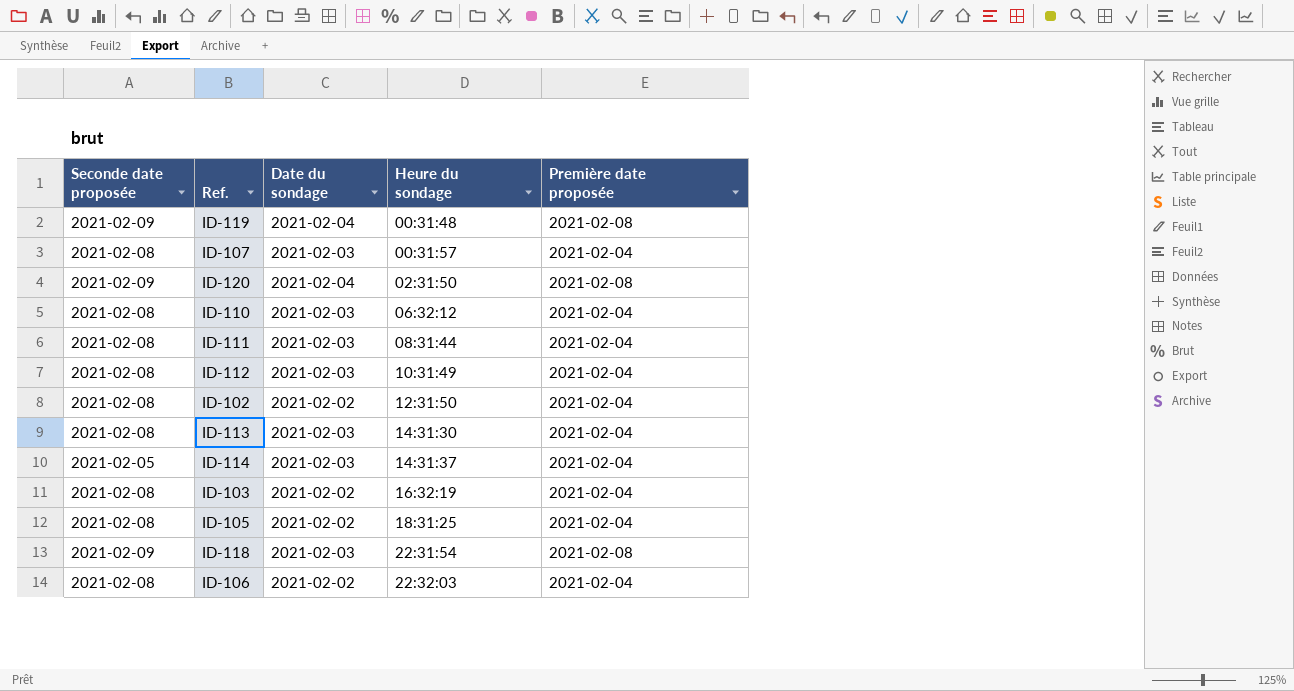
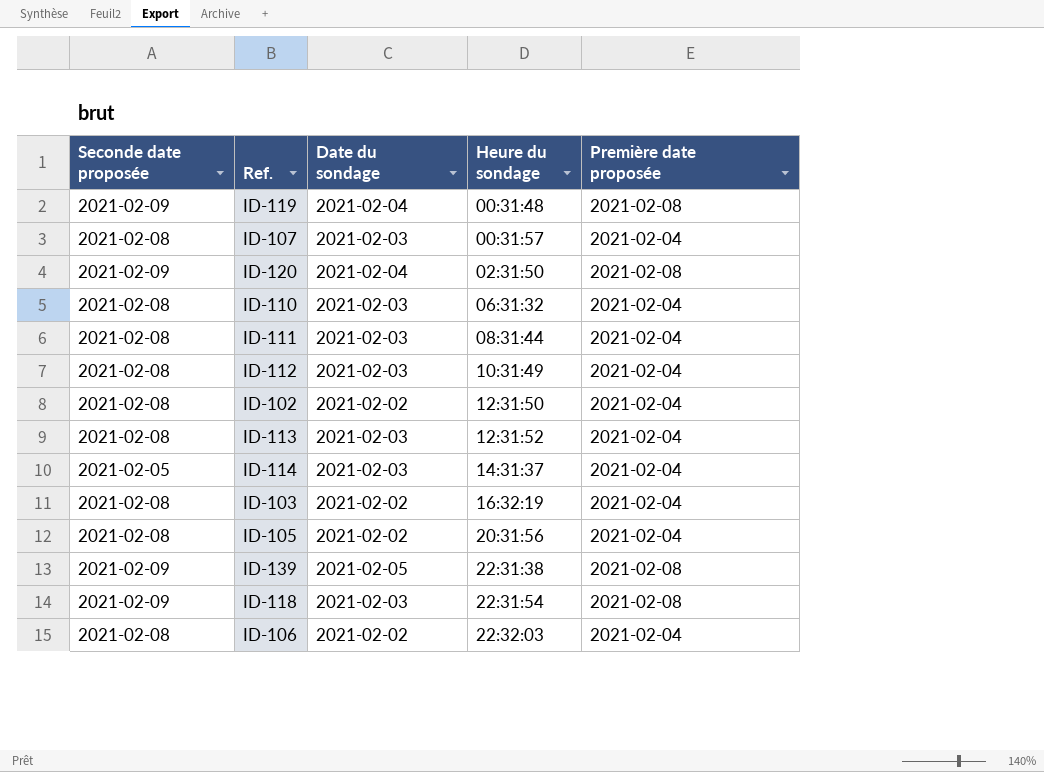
ID-110 | Heure du sondage: 06:32:12 -> 06:31:32
ID-113 | Heure du sondage: 14:31:30 -> 12:31:52
ID-105 | Heure du sondage: 18:31:25 -> 20:31:56
row ID-139: none -> 2021-02-09 | 2021-02-05 | 22:31:38 | 2021-02-08

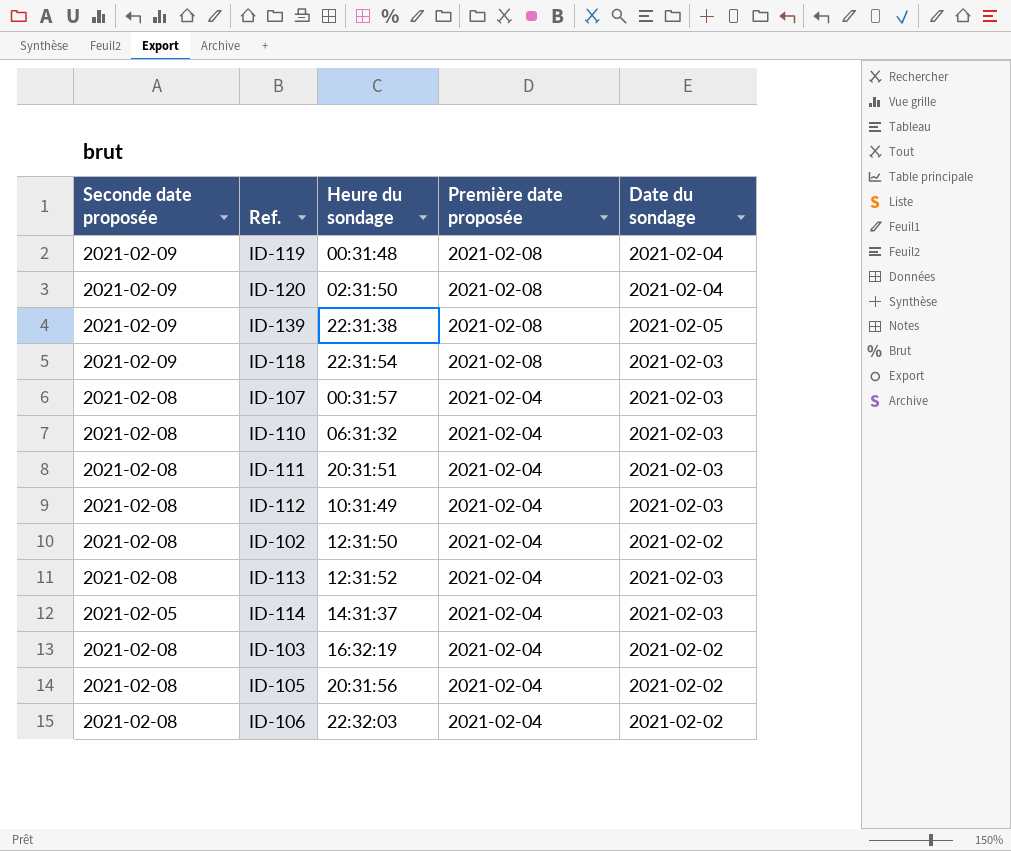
row order: Heure du sondage ascending -> Première date proposée descending
column Date du sondage | position: 3 -> 5
ID-111 | Heure du sondage: 08:31:44 -> 20:31:51

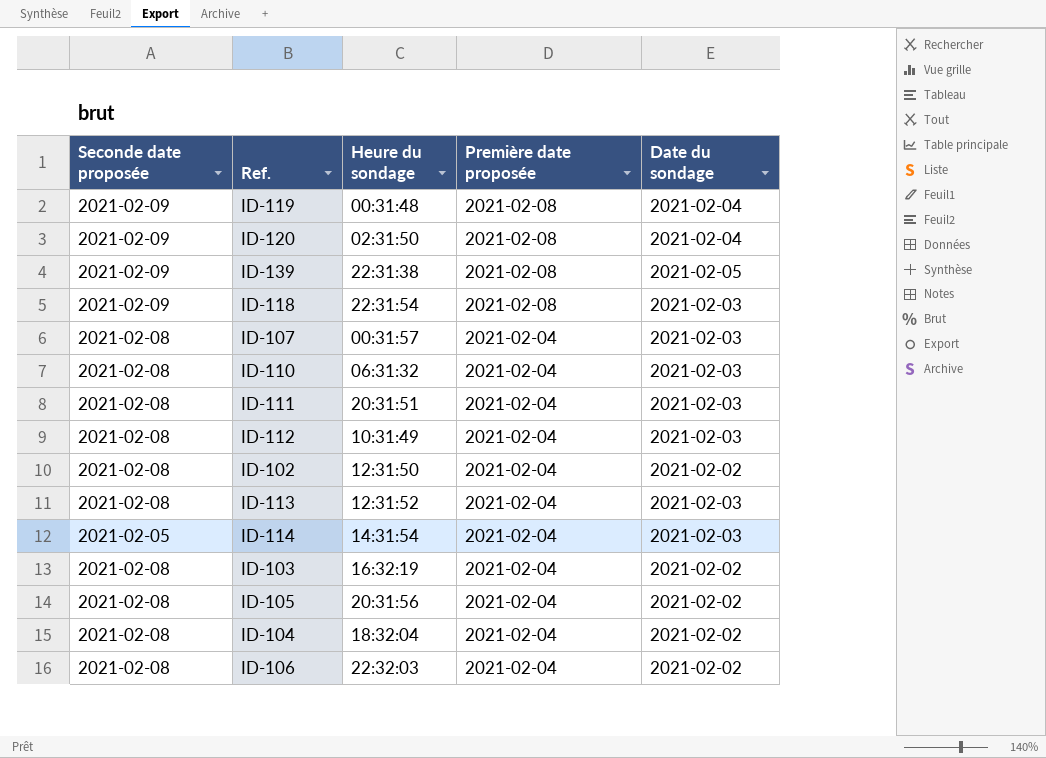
ID-114 | Heure du sondage: 14:31:37 -> 14:31:54
row ID-104: none -> 2021-02-08 | 18:32:04 | 2021-02-04 | 2021-02-02

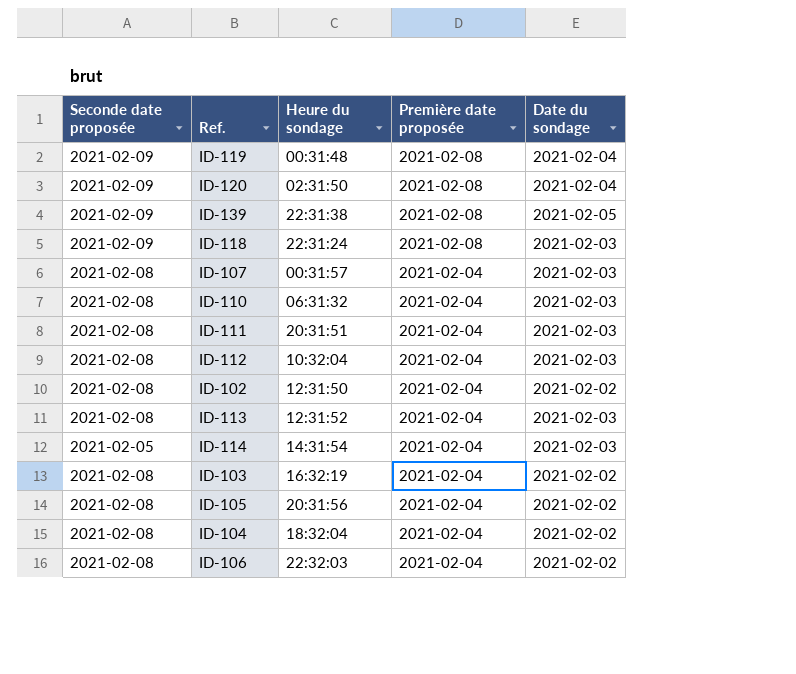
ID-118 | Heure du sondage: 22:31:54 -> 22:31:24
ID-112 | Heure du sondage: 10:31:49 -> 10:32:04

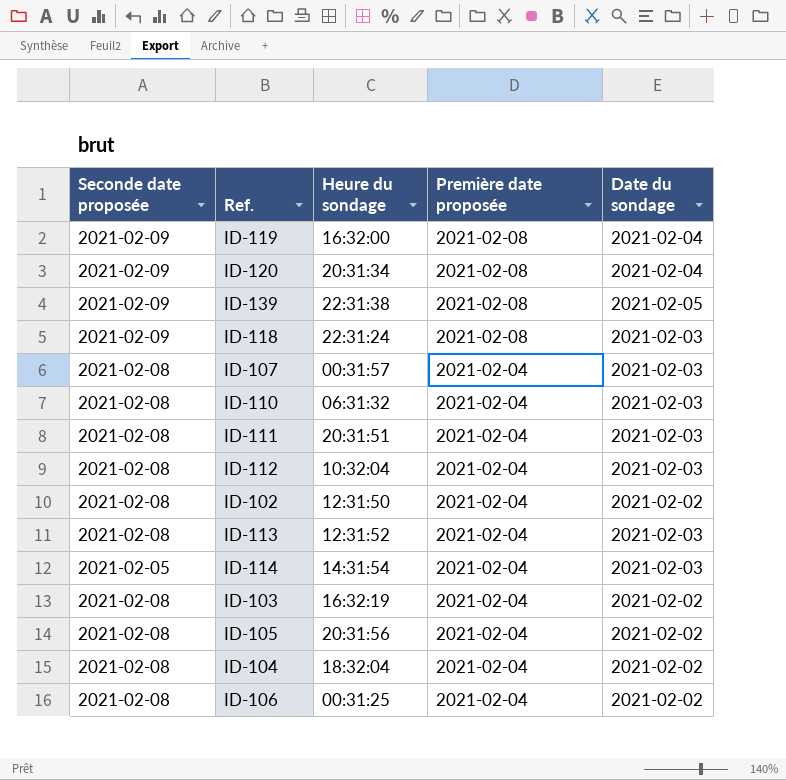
ID-119 | Heure du sondage: 00:31:48 -> 16:32:00
ID-120 | Heure du sondage: 02:31:50 -> 20:31:34
ID-106 | Heure du sondage: 22:32:03 -> 00:31:25

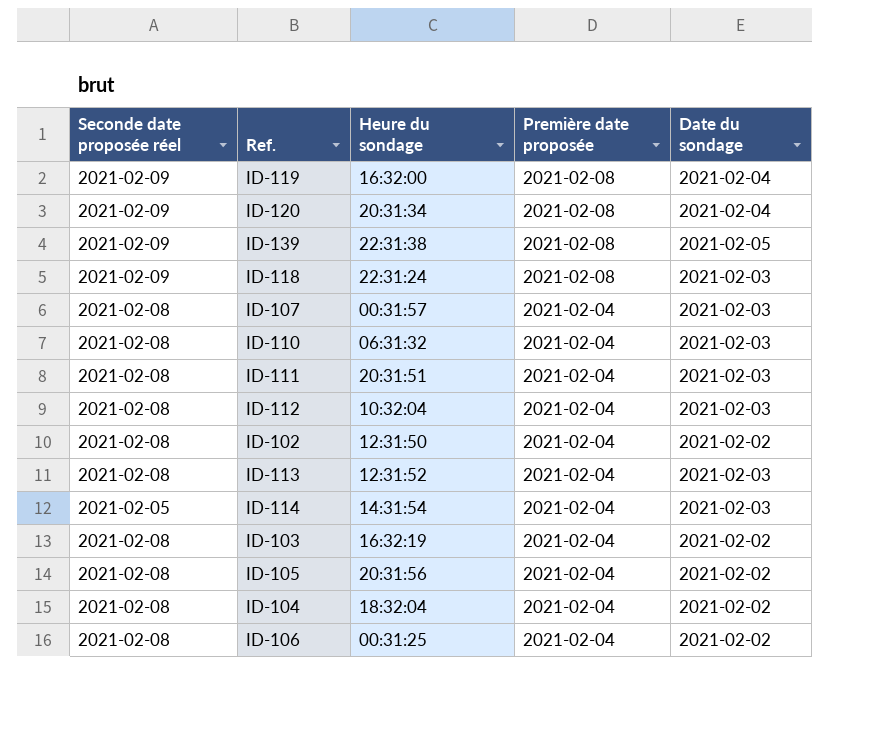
column name: Seconde date proposée -> Seconde date proposée réel

